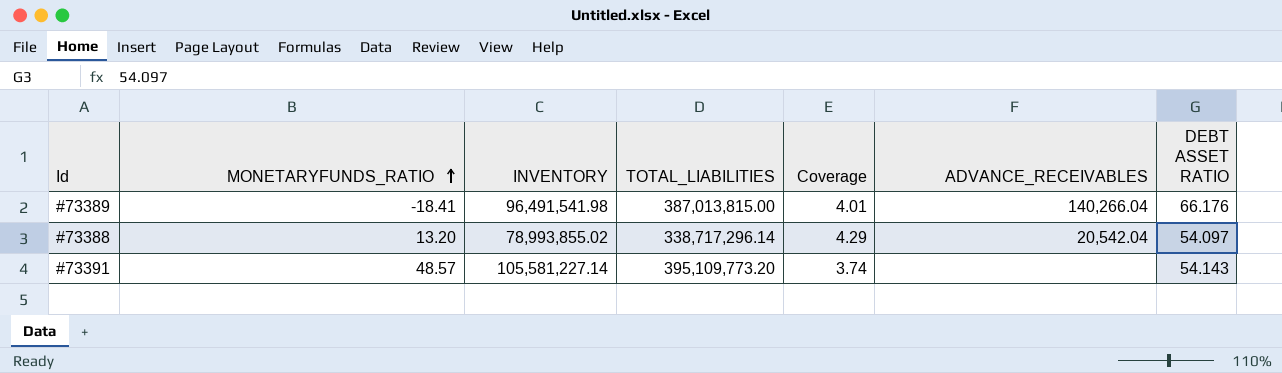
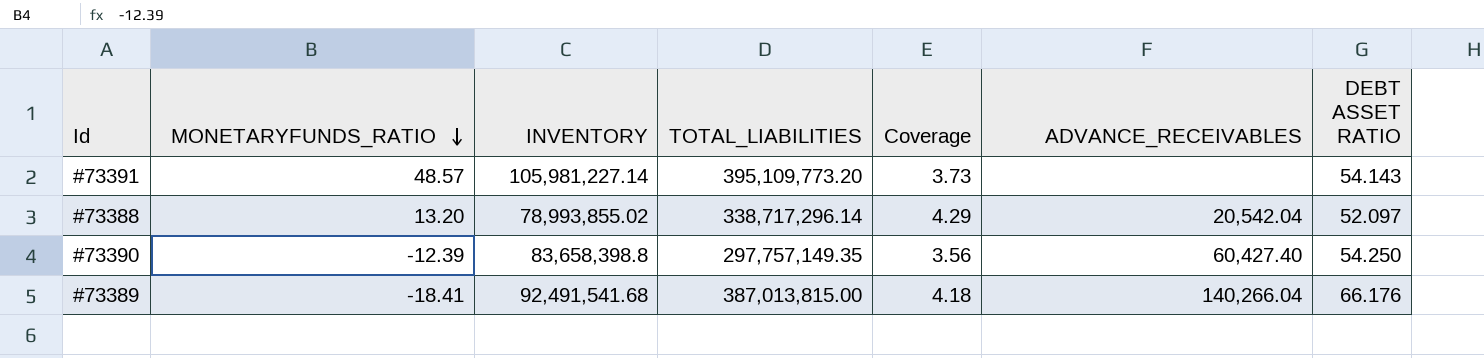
row order: MONETARYFUNDS_RATIO ascending -> MONETARYFUNDS_RATIO descending
#73391 | INVENTORY: 105,581,227.14 -> 105,981,227.14
#73391 | Coverage: 3.74 -> 3.73
#73388 | DEBT ASSET RATIO: 54.097 -> 52.097
row #73390: none -> -12.39 | 83,658,398.8 | 297,757,149.35 | 3.56 | 60,427.40 | 54.250
#73389 | INVENTORY: 96,491,541.98 -> 92,491,541.68
#73389 | Coverage: 4.01 -> 4.18

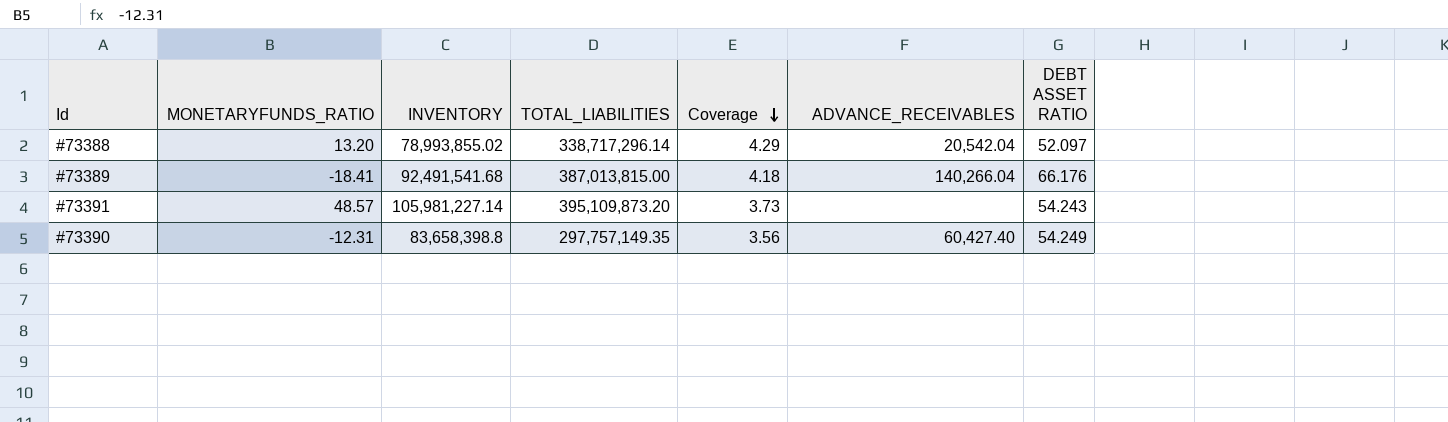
row order: MONETARYFUNDS_RATIO descending -> Coverage descending
#73391 | TOTAL_LIABILITIES: 395,109,773.20 -> 395,109,873.20
#73391 | DEBT ASSET RATIO: 54.143 -> 54.243
#73390 | MONETARYFUNDS_RATIO: -12.39 -> -12.31
#73390 | DEBT ASSET RATIO: 54.250 -> 54.249

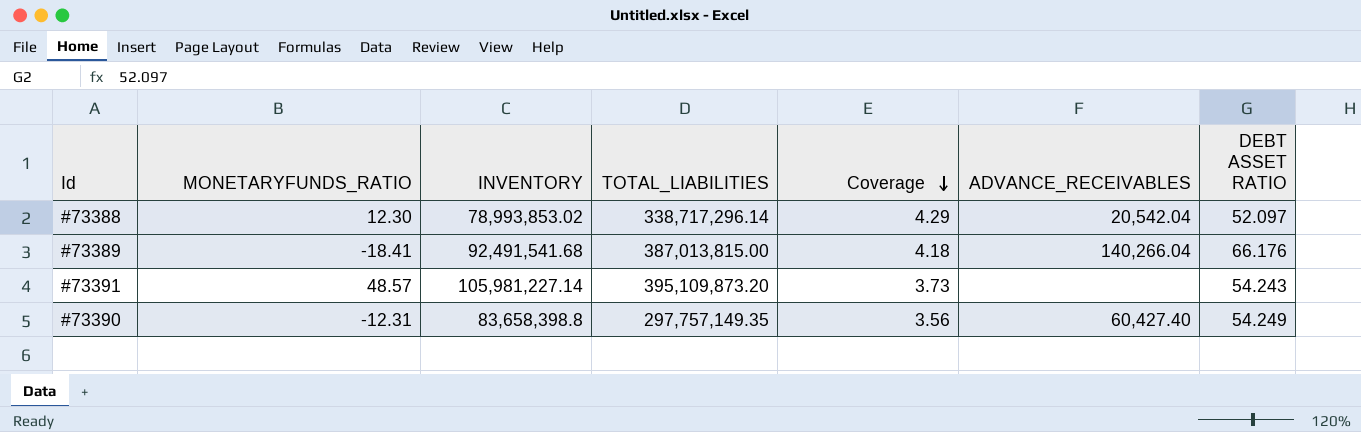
#73388 | MONETARYFUNDS_RATIO: 13.20 -> 12.30
#73388 | INVENTORY: 78,993,855.02 -> 78,993,853.02

